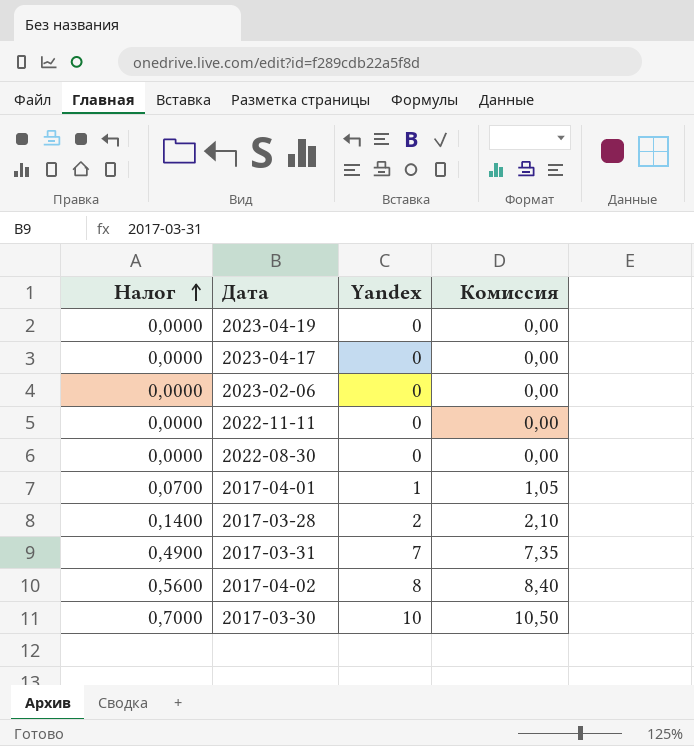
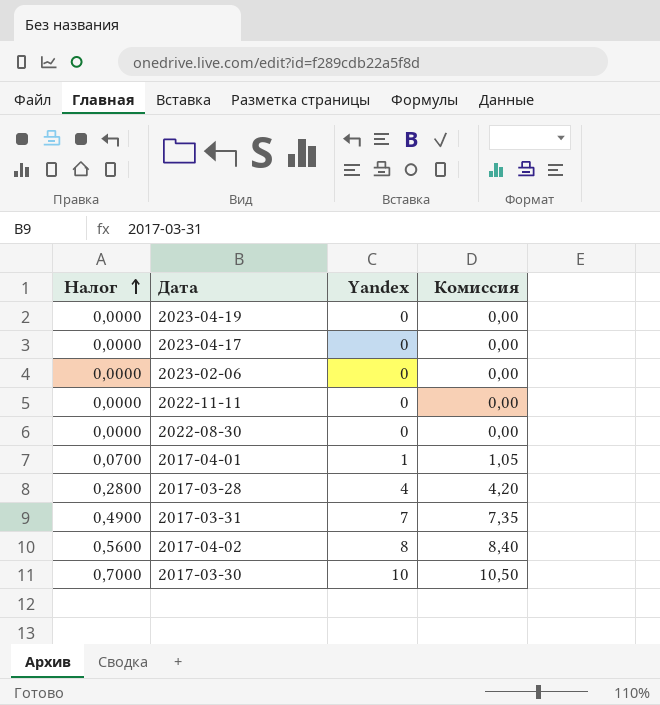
2017-03-28 | Налог: 0,1400 -> 0,2800
2017-03-28 | Yandex: 2 -> 4
2017-03-28 | Комиссия: 2,10 -> 4,20

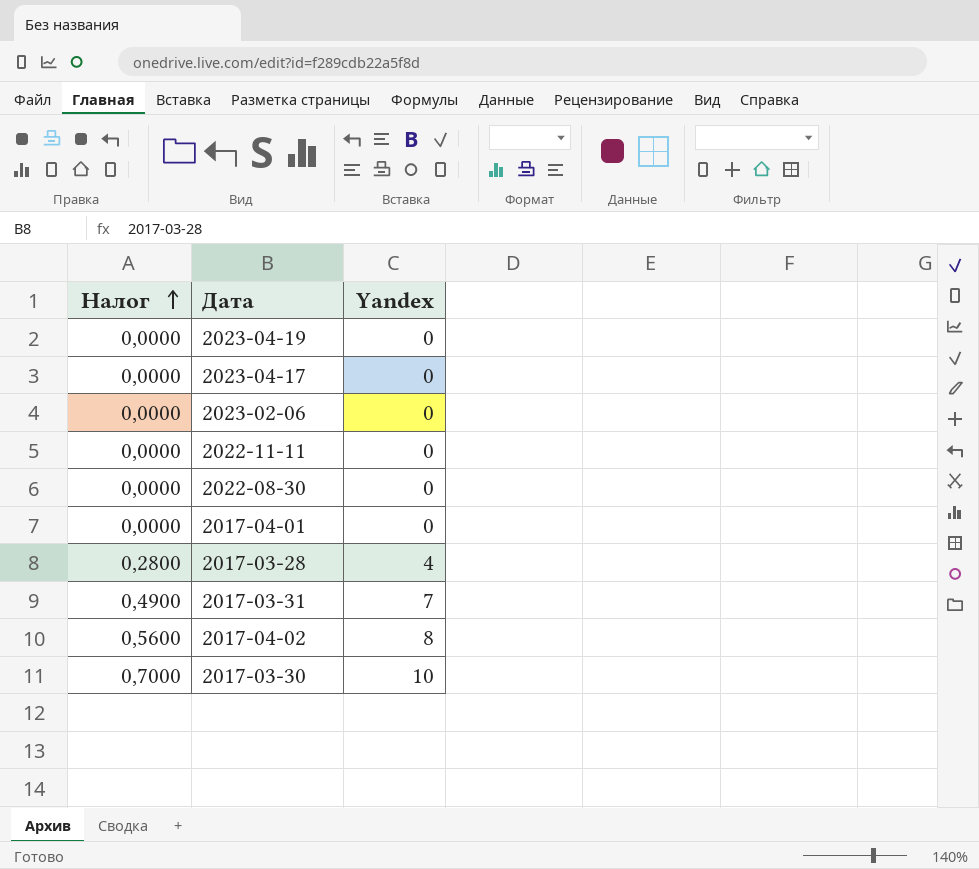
column Комиссия | formula: [Yandex] * 1,05 -> none
2017-04-01 | Налог: 0,0700 -> 0,0000
2017-04-01 | Yandex: 1 -> 0

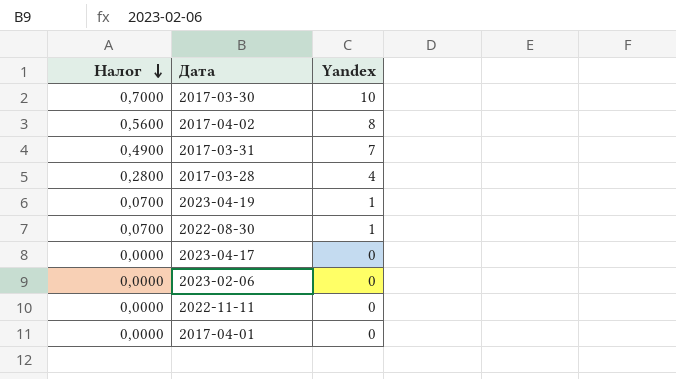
row order: Налог ascending -> Налог descending
2023-04-19 | Налог: 0,0000 -> 0,0700
2023-04-19 | Yandex: 0 -> 1
2022-08-30 | Налог: 0,0000 -> 0,0700
2022-08-30 | Yandex: 0 -> 1

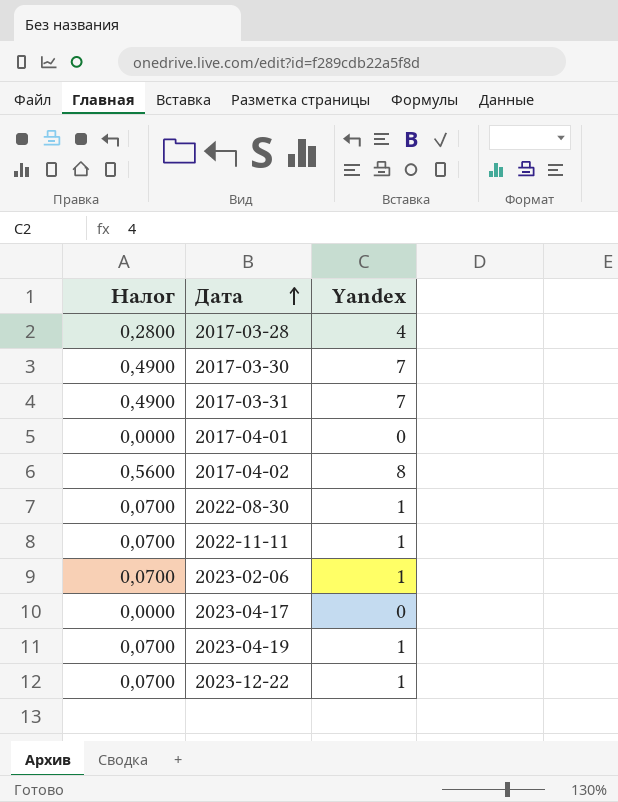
row order: Налог descending -> Дата ascending
2017-03-30 | Налог: 0,7000 -> 0,4900
2017-03-30 | Yandex: 10 -> 7
2022-11-11 | Налог: 0,0000 -> 0,0700
2022-11-11 | Yandex: 0 -> 1
2023-02-06 | Налог: 0,0000 -> 0,0700
2023-02-06 | Yandex: 0 -> 1
row 2023-12-22: none -> 0,0700 | 1

